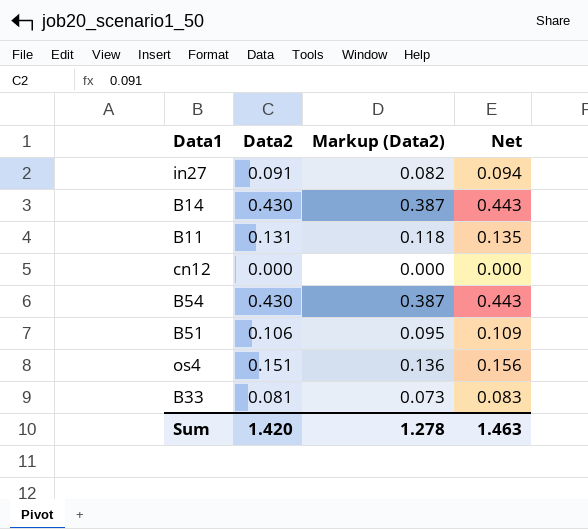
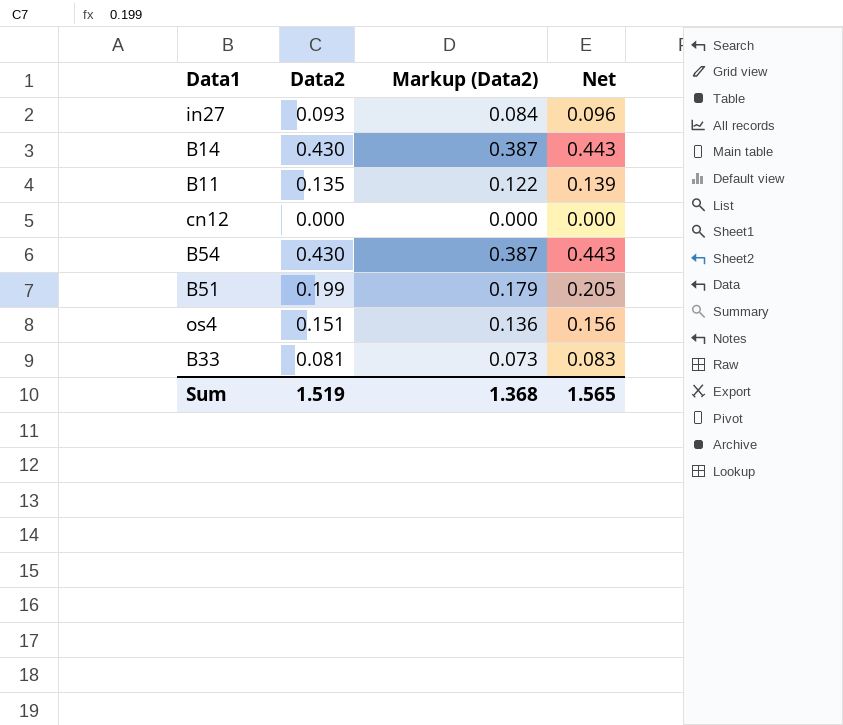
in27 | Data2: 0.091 -> 0.093
in27 | Markup (Data2): 0.082 -> 0.084
in27 | Net: 0.094 -> 0.096
B11 | Data2: 0.131 -> 0.135
B11 | Markup (Data2): 0.118 -> 0.122
B11 | Net: 0.135 -> 0.139
B51 | Data2: 0.106 -> 0.199
B51 | Markup (Data2): 0.095 -> 0.179
B51 | Net: 0.109 -> 0.205
Sum | Data2: 1.420 -> 1.519
Sum | Markup (Data2): 1.278 -> 1.368
Sum | Net: 1.463 -> 1.565

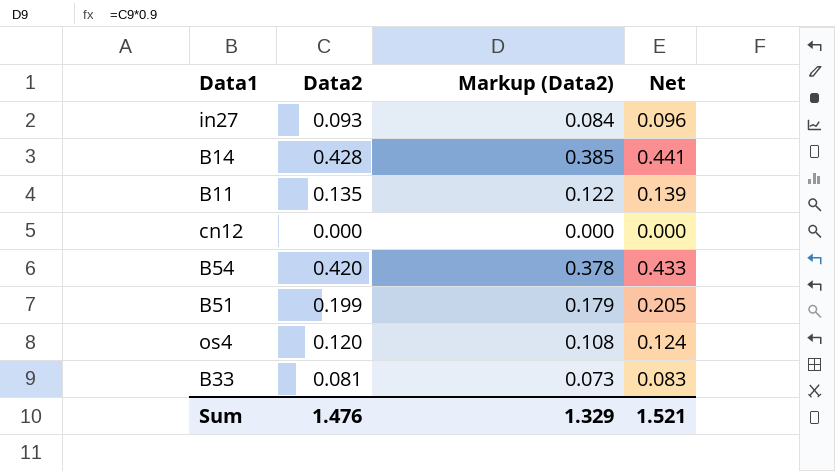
B14 | Data2: 0.430 -> 0.428
B14 | Markup (Data2): 0.387 -> 0.385
B14 | Net: 0.443 -> 0.441
B54 | Data2: 0.430 -> 0.420
B54 | Markup (Data2): 0.387 -> 0.378
B54 | Net: 0.443 -> 0.433
os4 | Data2: 0.151 -> 0.120
os4 | Markup (Data2): 0.136 -> 0.108
os4 | Net: 0.156 -> 0.124
Sum | Data2: 1.519 -> 1.476
Sum | Markup (Data2): 1.368 -> 1.329
Sum | Net: 1.565 -> 1.521

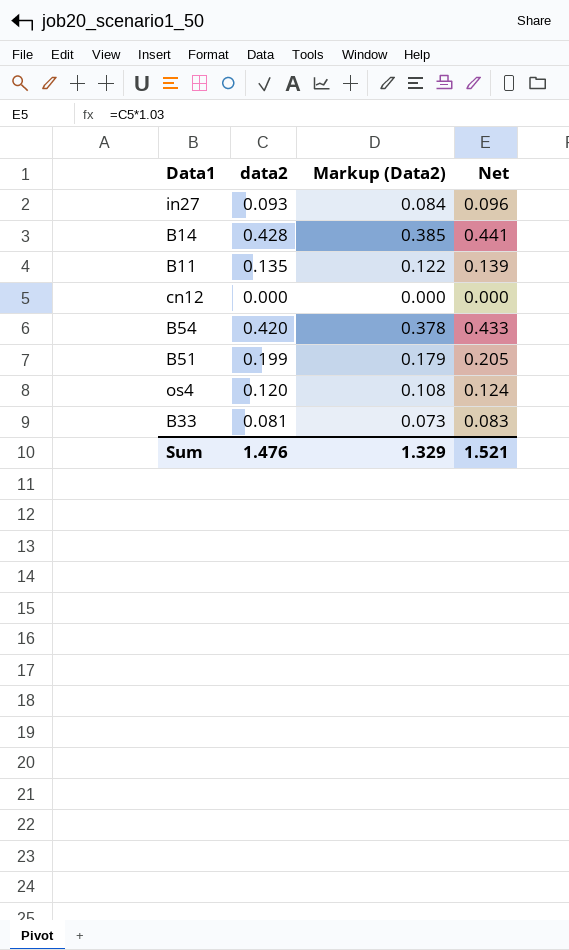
column name: Data2 -> data2

